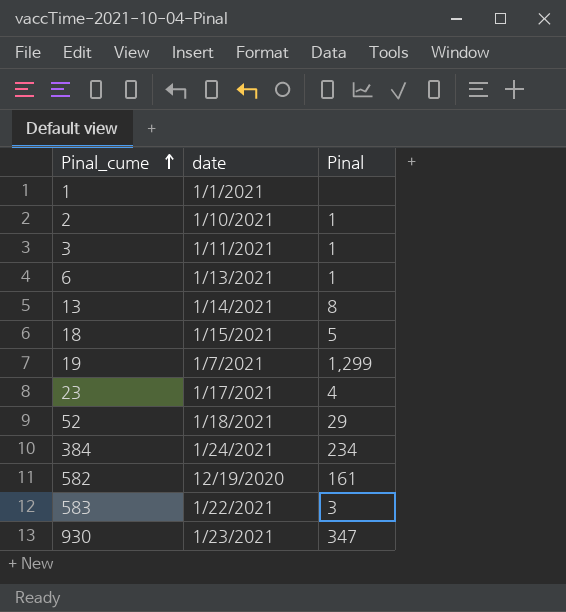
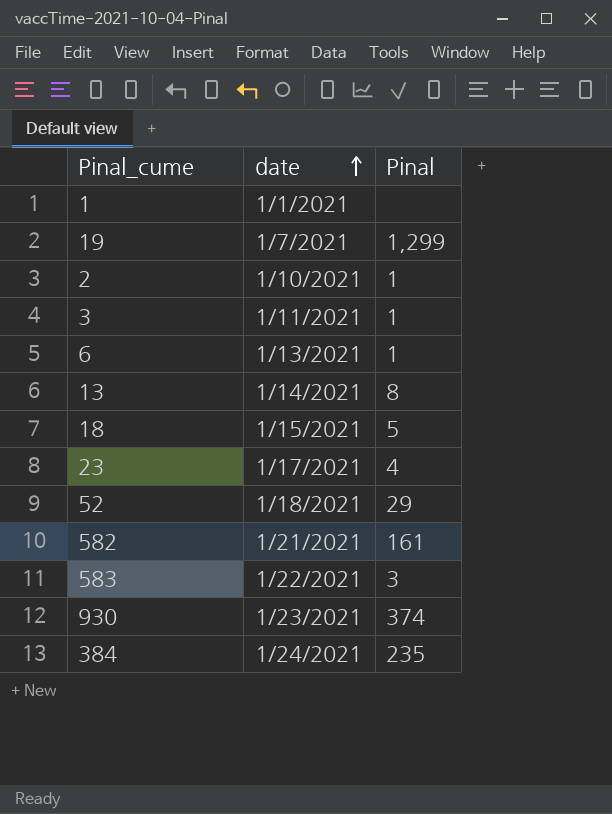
row order: Pinal_cume ascending -> date ascending
582 | date: 12/19/2020 -> 1/21/2021
930 | Pinal: 347 -> 374
384 | Pinal: 234 -> 235

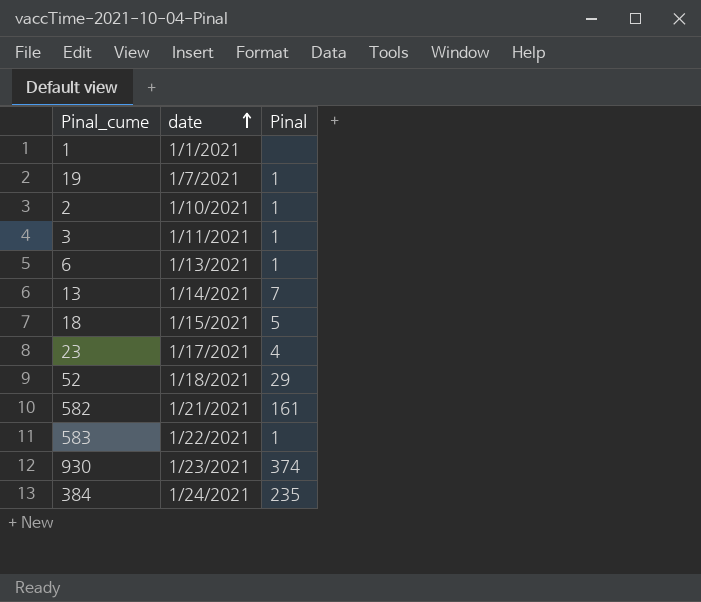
19 | Pinal: 1,299 -> 1
13 | Pinal: 8 -> 7
583 | Pinal: 3 -> 1

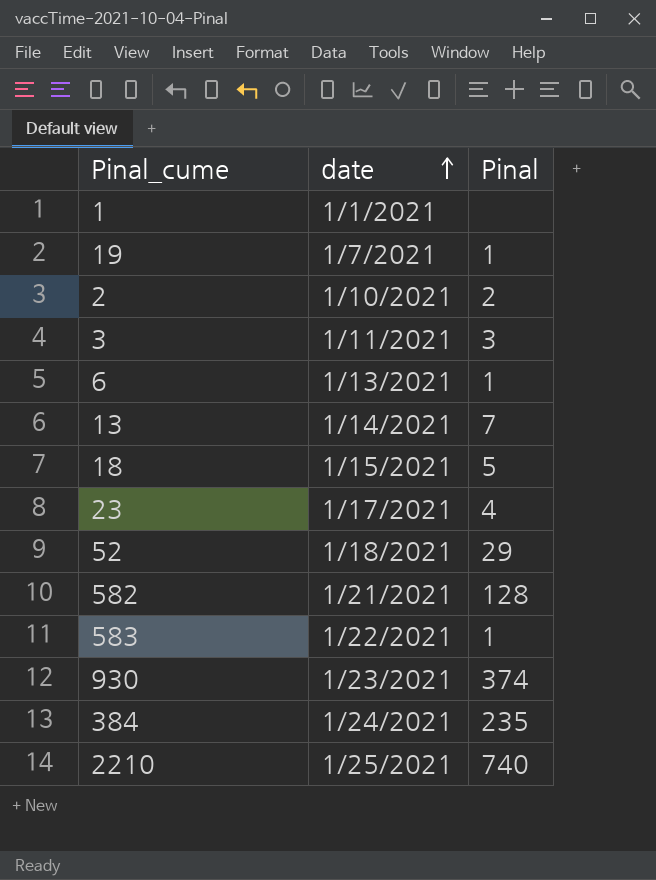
2 | Pinal: 1 -> 2
3 | Pinal: 1 -> 3
582 | Pinal: 161 -> 128
row 2210: none -> 1/25/2021 | 740

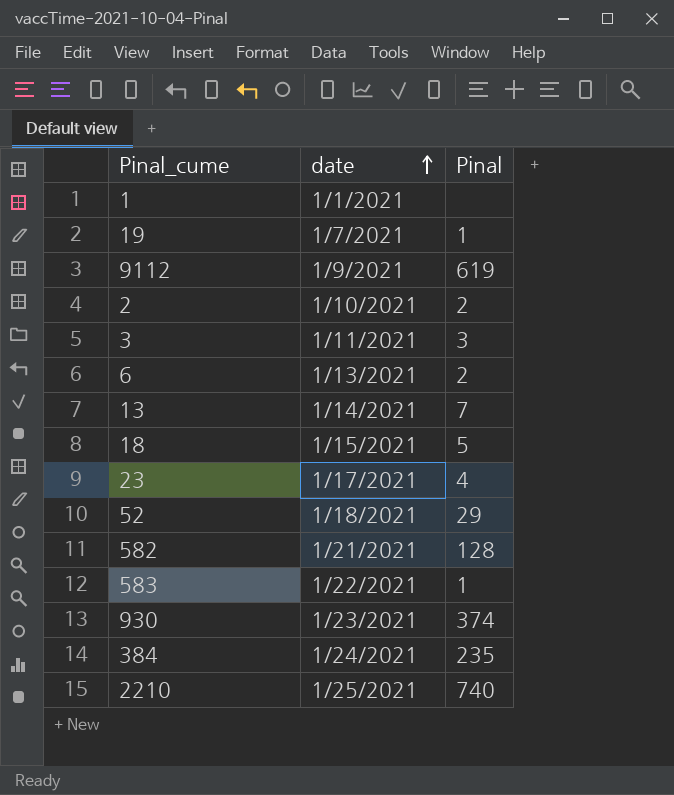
row 9112: none -> 1/9/2021 | 619
6 | Pinal: 1 -> 2

